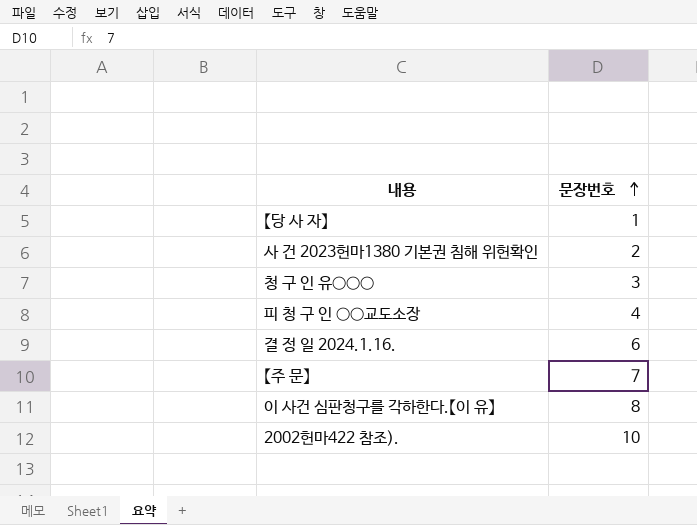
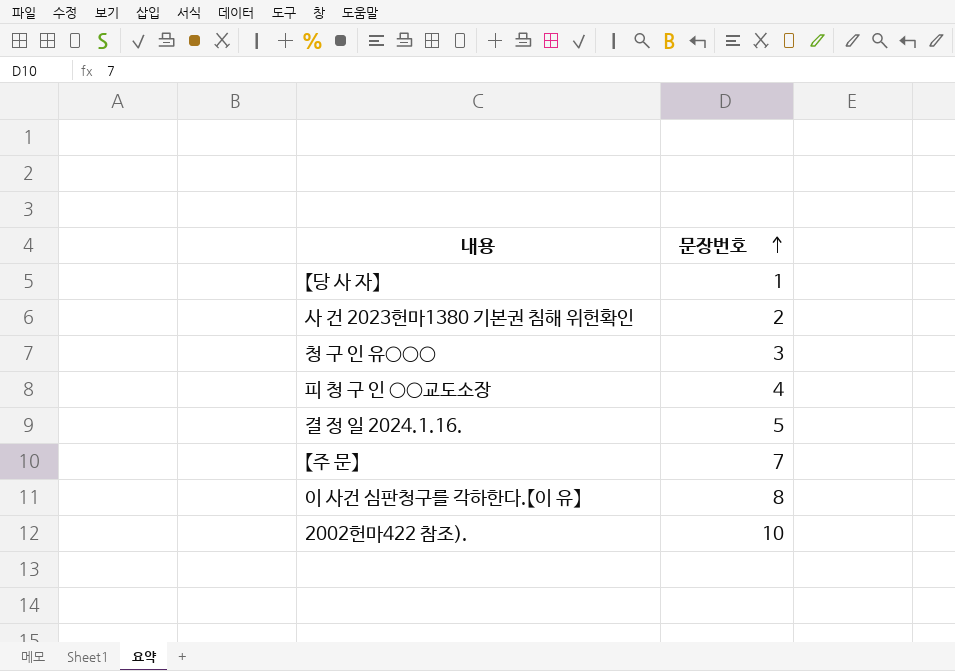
결 정 일 2024.1.16. | 문장번호: 6 -> 5

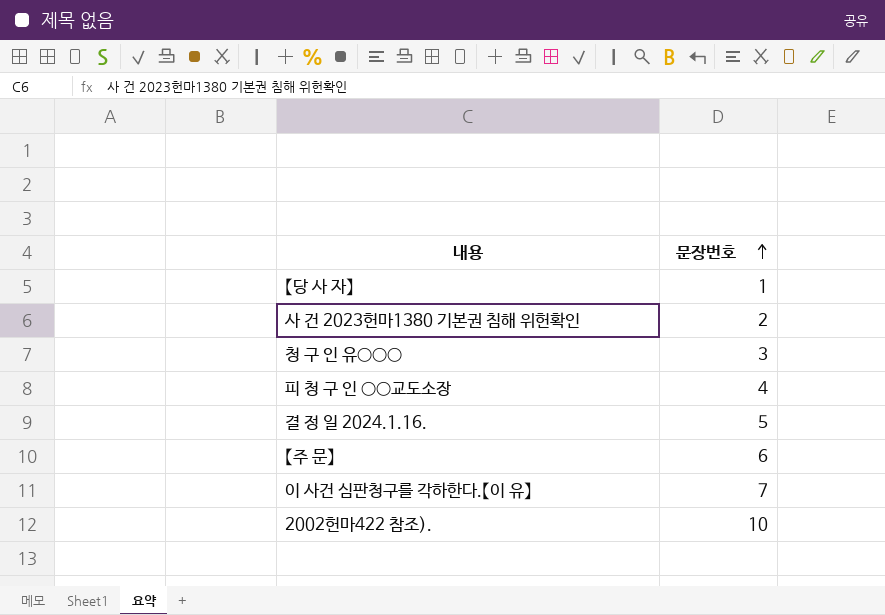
【주 문】 | 문장번호: 7 -> 6
이 사건 심판청구를 각하한다.【이 유】 | 문장번호: 8 -> 7

